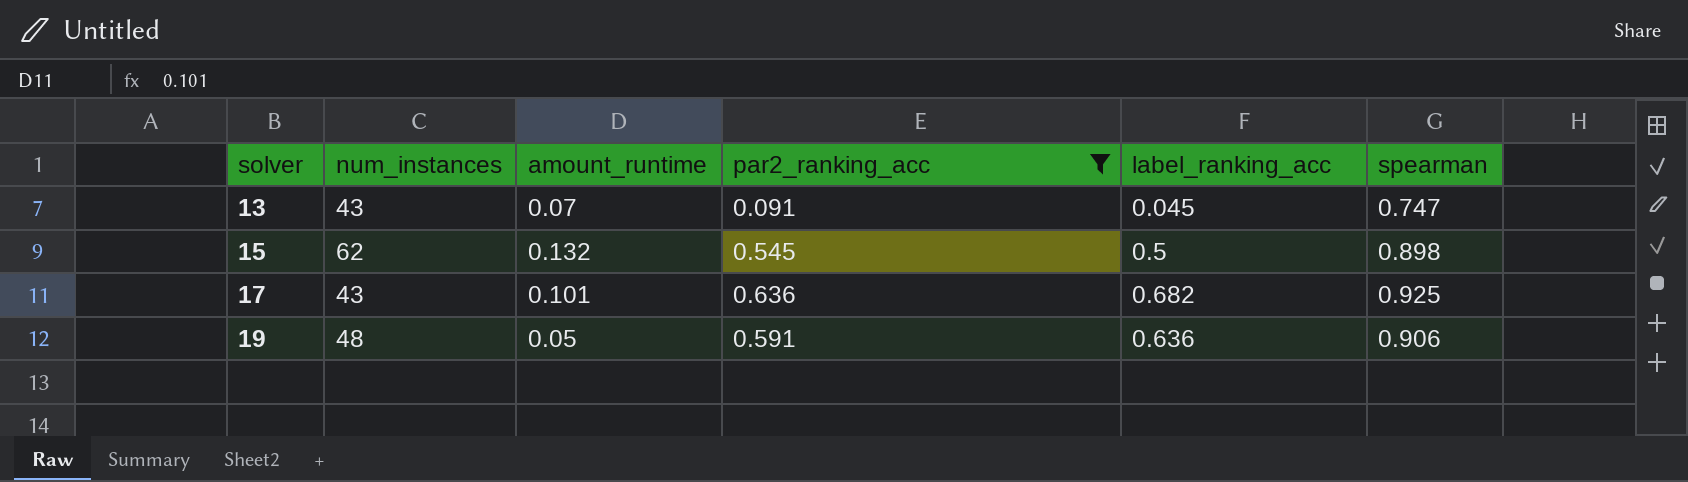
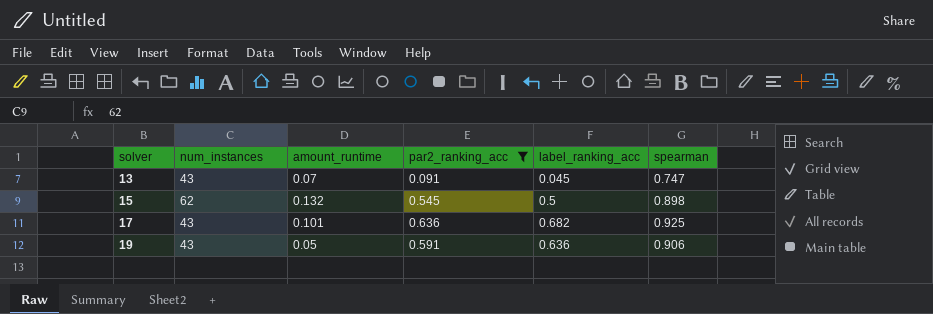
19 | num_instances: 48 -> 43

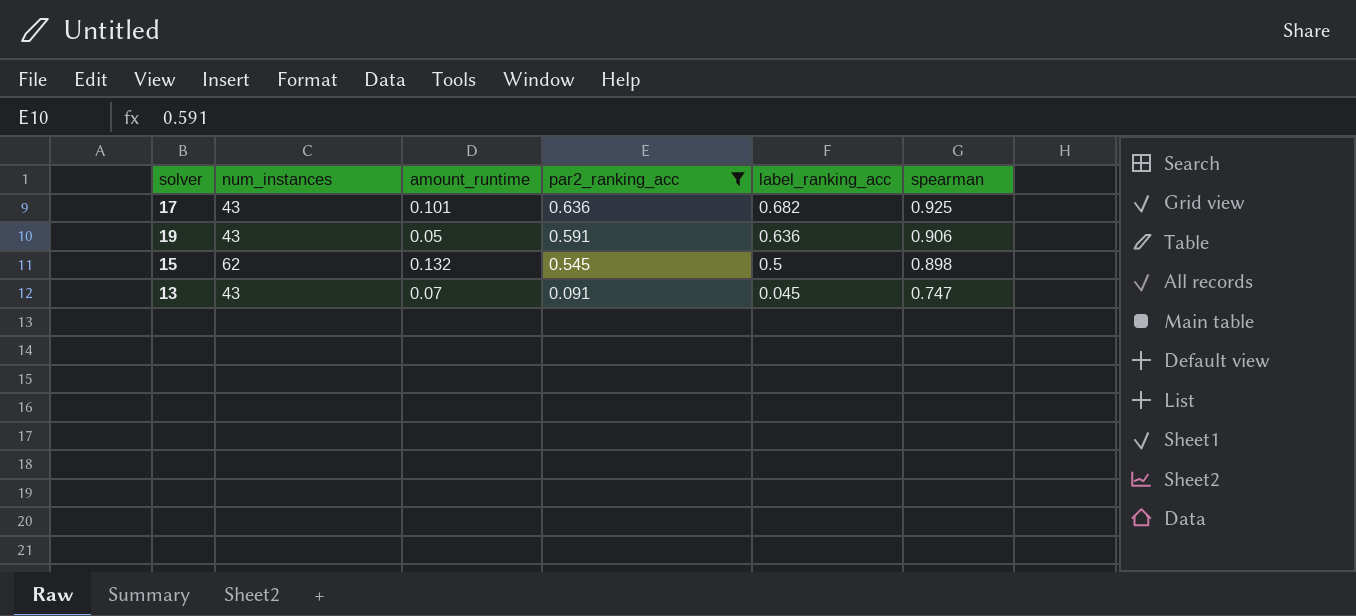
row order: solver ascending -> par2_ranking_acc descending

